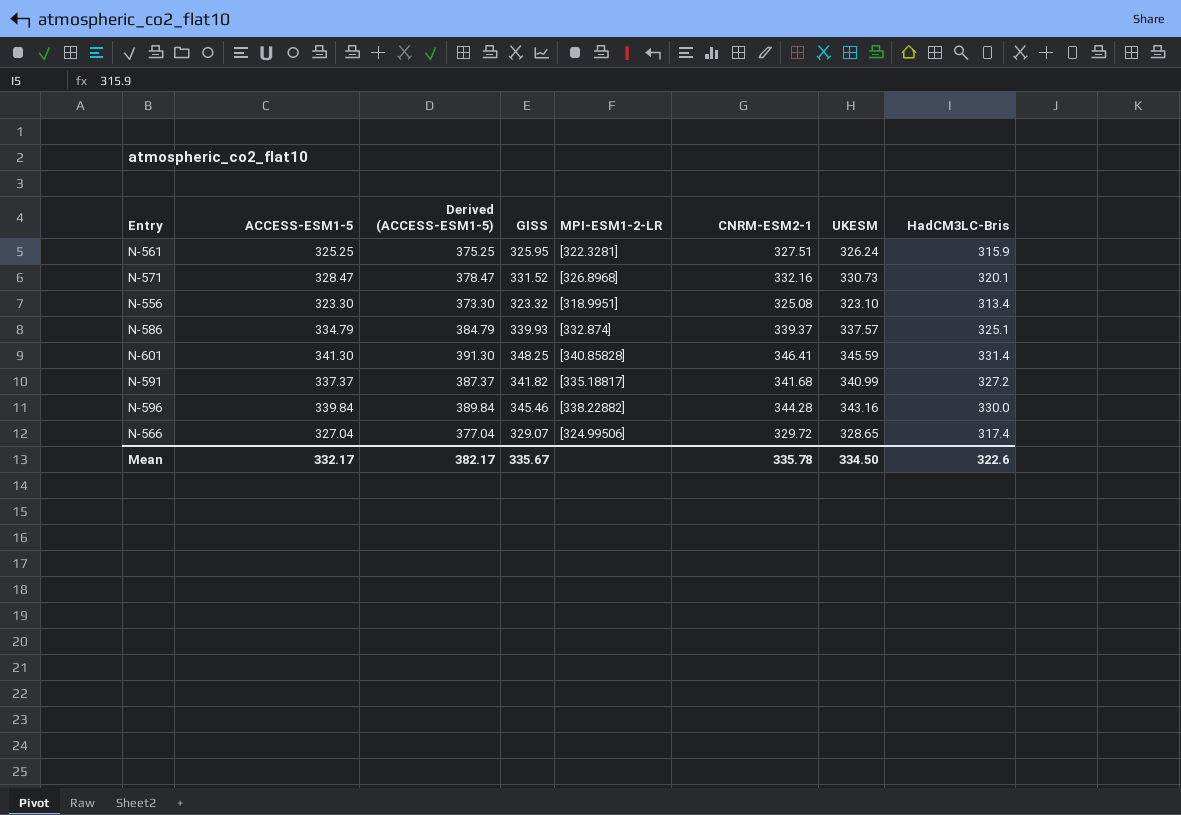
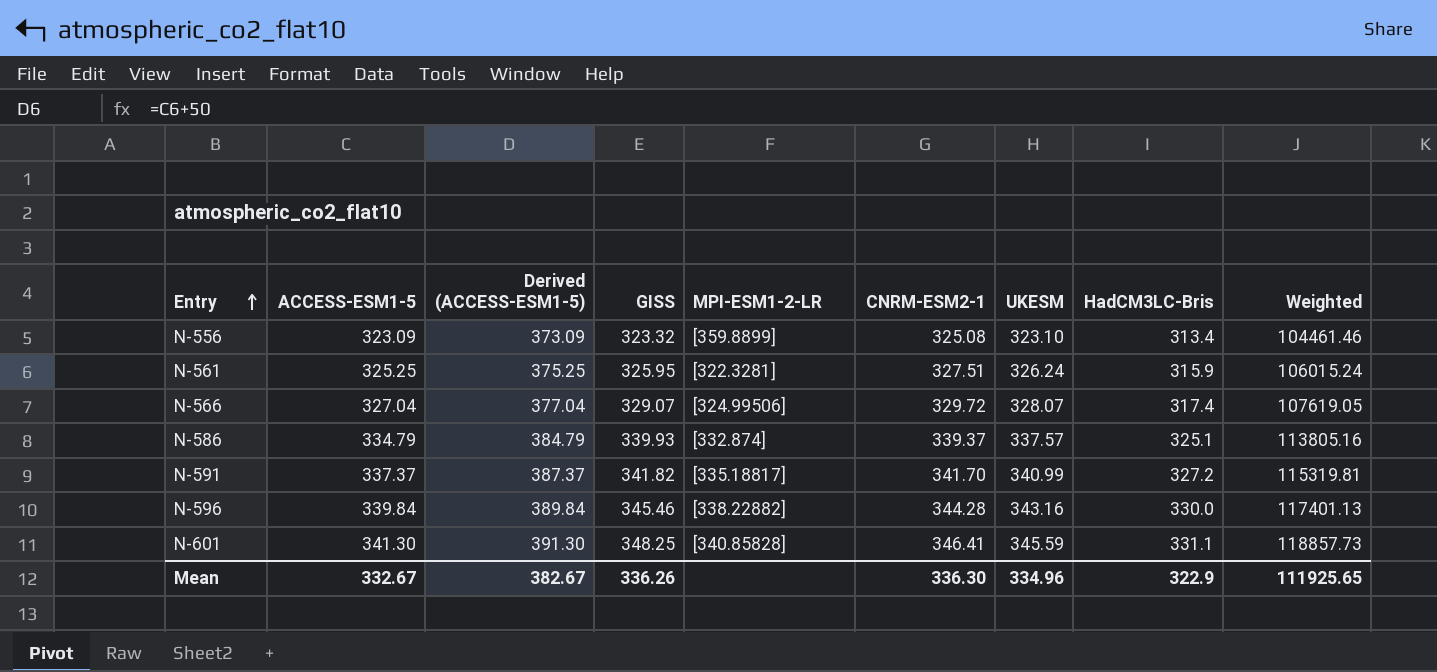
row order: none -> Entry ascending
column Weighted | formula: none -> [ACCESS-ESM1-5] * [GISS]
row N-571: 328.47 | 378.47 | 331.52 | [326.8968] | 332.16 | 330.73 | 320.1 -> none
N-556 | ACCESS-ESM1-5: 323.30 -> 323.09
N-556 | Derived (ACCESS-ESM1-5): 373.30 -> 373.09
N-556 | MPI-ESM1-2-LR: [318.9951] -> [359.8899]
N-566 | UKESM: 328.65 -> 328.07
N-591 | CNRM-ESM2-1: 341.68 -> 341.70
N-601 | HadCM3LC-Bris: 331.4 -> 331.1
Mean | ACCESS-ESM1-5: 332.17 -> 332.67
Mean | Derived (ACCESS-ESM1-5): 382.17 -> 382.67
Mean | GISS: 335.67 -> 336.26
Mean | CNRM-ESM2-1: 335.78 -> 336.30
Mean | UKESM: 334.50 -> 334.96
Mean | HadCM3LC-Bris: 322.6 -> 322.9

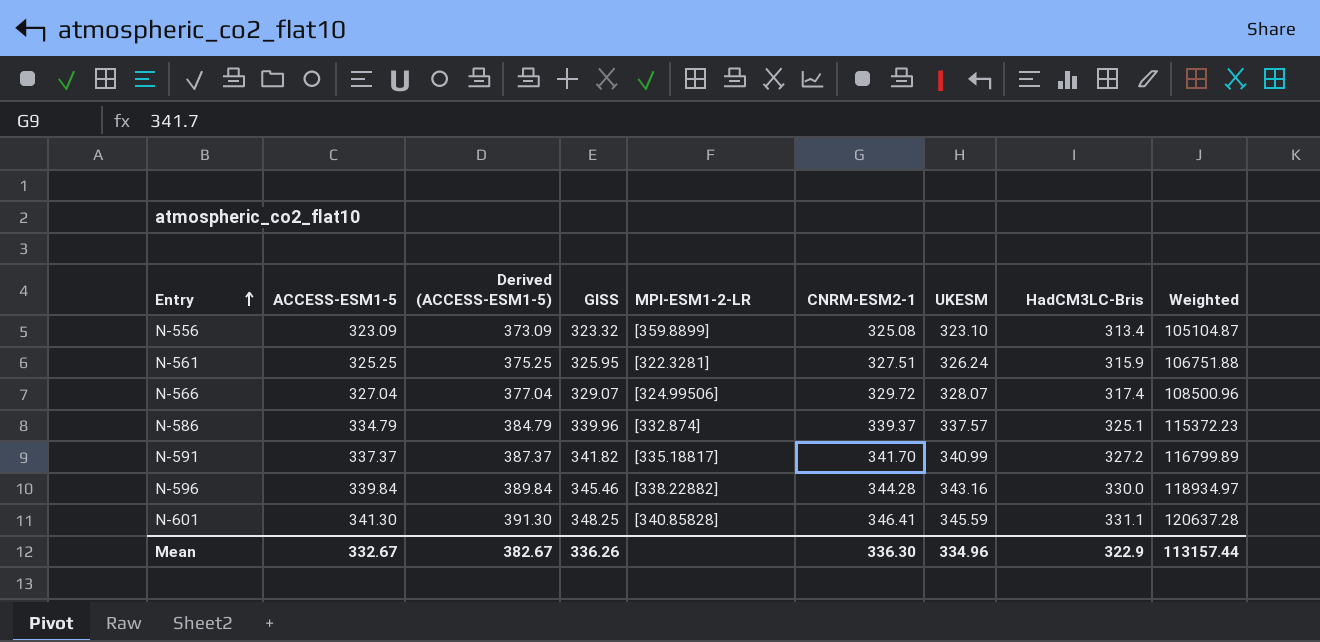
column Weighted | formula: [ACCESS-ESM1-5] * [GISS] -> [GISS] * [CNRM-ESM2-1]
N-586 | GISS: 339.93 -> 339.96
Mean | Weighted: 111925.65 -> 113157.44

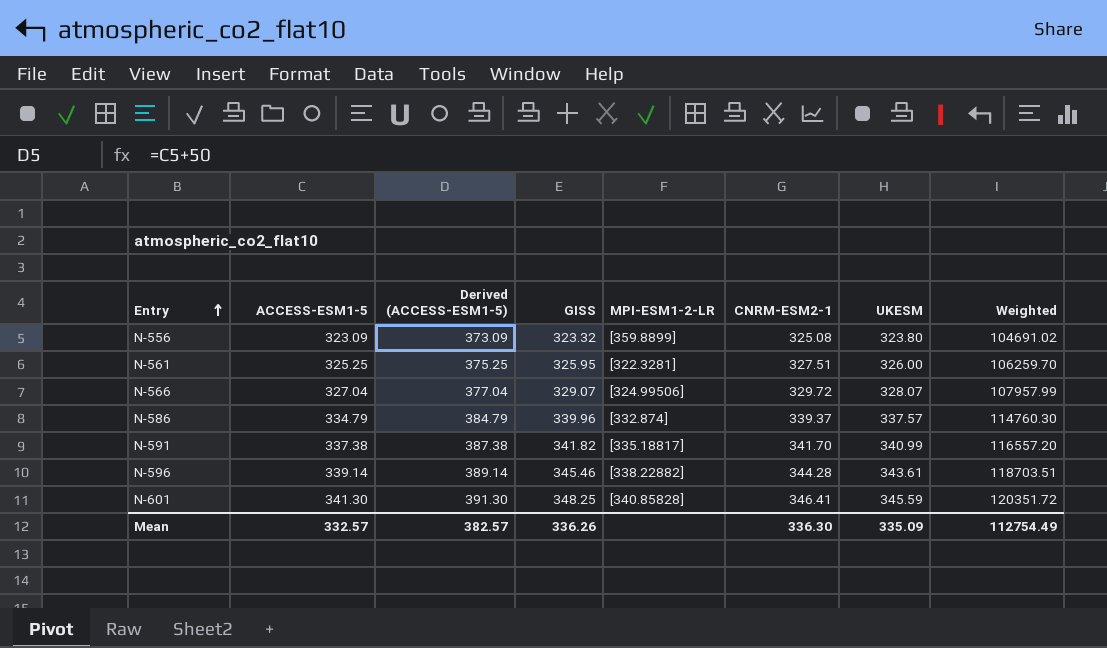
column HadCM3LC-Bris | position: 8 -> none
column Weighted | formula: [GISS] * [CNRM-ESM2-1] -> [GISS] * [UKESM]
N-556 | UKESM: 323.10 -> 323.80
N-561 | UKESM: 326.24 -> 326.00
N-591 | ACCESS-ESM1-5: 337.37 -> 337.38
N-591 | Derived (ACCESS-ESM1-5): 387.37 -> 387.38
N-596 | ACCESS-ESM1-5: 339.84 -> 339.14
N-596 | Derived (ACCESS-ESM1-5): 389.84 -> 389.14
N-596 | UKESM: 343.16 -> 343.61
Mean | ACCESS-ESM1-5: 332.67 -> 332.57
Mean | Derived (ACCESS-ESM1-5): 382.67 -> 382.57
Mean | UKESM: 334.96 -> 335.09
Mean | Weighted: 113157.44 -> 112754.49

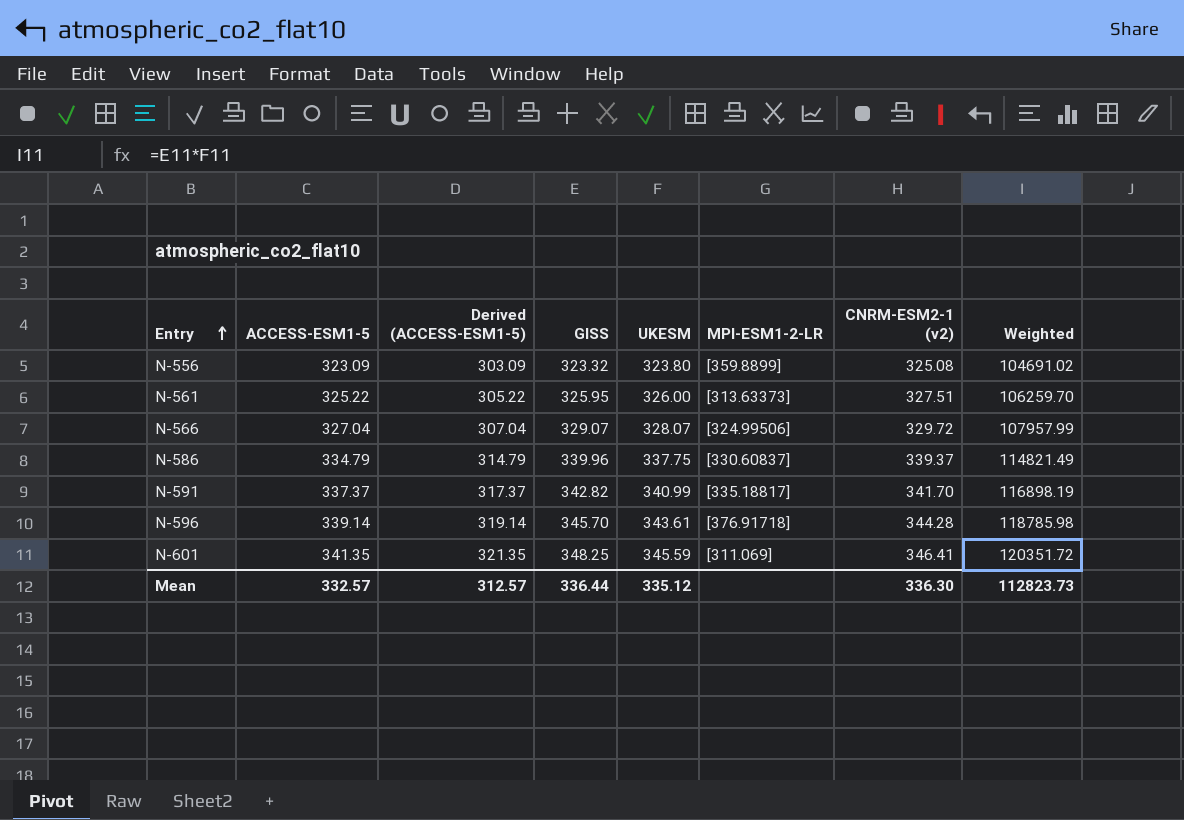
column Derived (ACCESS-ESM1-5) | formula: [ACCESS-ESM1-5] + 50 -> [ACCESS-ESM1-5] - 20
column UKESM | position: 7 -> 5
column name: CNRM-ESM2-1 -> CNRM-ESM2-1 (v2)
N-561 | ACCESS-ESM1-5: 325.25 -> 325.22
N-561 | MPI-ESM1-2-LR: [322.3281] -> [313.63373]
N-586 | UKESM: 337.57 -> 337.75
N-586 | MPI-ESM1-2-LR: [332.874] -> [330.60837]
N-586 | Weighted: 114760.30 -> 114821.49
N-591 | ACCESS-ESM1-5: 337.38 -> 337.37
N-591 | GISS: 341.82 -> 342.82
N-591 | Weighted: 116557.20 -> 116898.19
N-596 | GISS: 345.46 -> 345.70
N-596 | MPI-ESM1-2-LR: [338.22882] -> [376.91718]
N-596 | Weighted: 118703.51 -> 118785.98
N-601 | ACCESS-ESM1-5: 341.30 -> 341.35
N-601 | MPI-ESM1-2-LR: [340.85828] -> [311.069]
Mean | Derived (ACCESS-ESM1-5): 382.57 -> 312.57
Mean | GISS: 336.26 -> 336.44
Mean | UKESM: 335.09 -> 335.12
Mean | Weighted: 112754.49 -> 112823.73

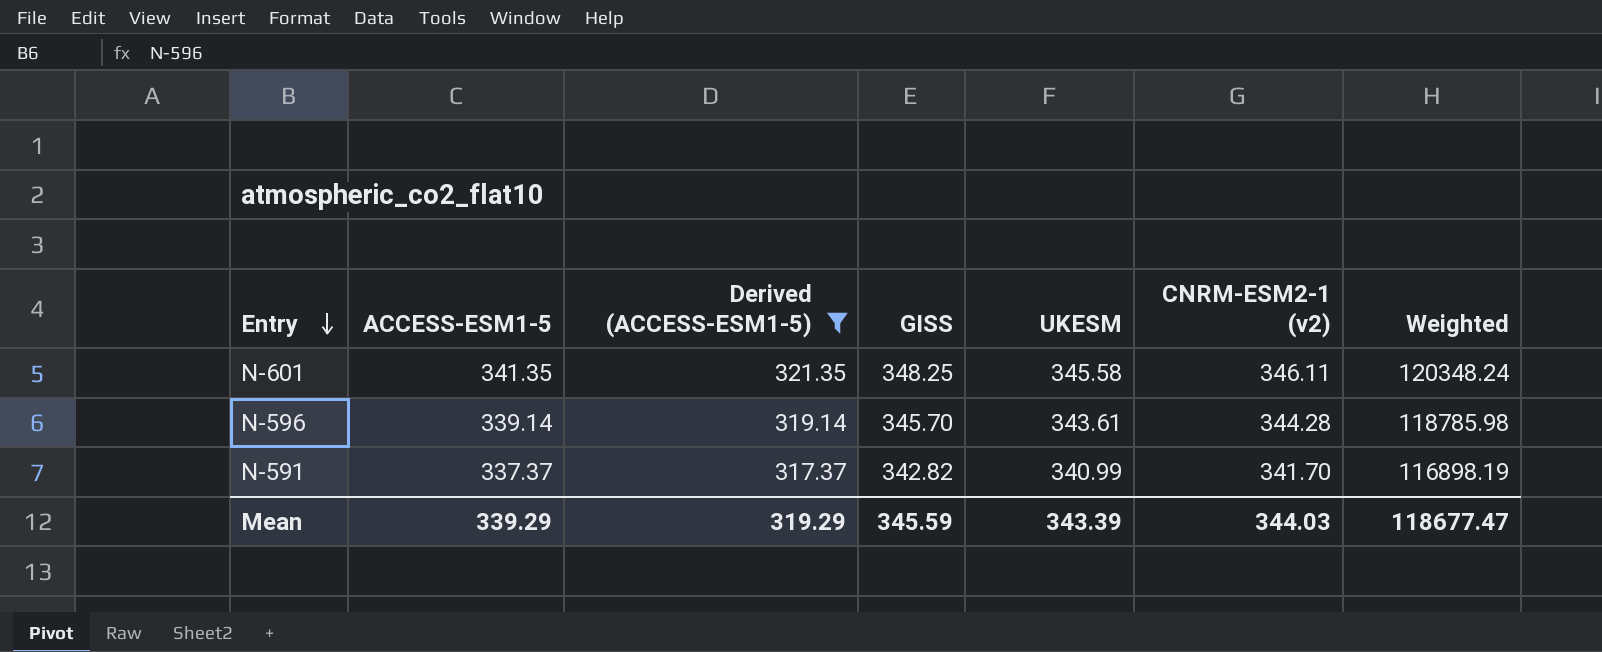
filter: none -> Derived (ACCESS-ESM1-5) >= 317.37
row order: Entry ascending -> Entry descending
column MPI-ESM1-2-LR | position: 6 -> none
N-601 | UKESM: 345.59 -> 345.58
N-601 | CNRM-ESM2-1 (v2): 346.41 -> 346.11
N-601 | Weighted: 120351.72 -> 120348.24
Mean | ACCESS-ESM1-5: 332.57 -> 339.29
Mean | Derived (ACCESS-ESM1-5): 312.57 -> 319.29
Mean | GISS: 336.44 -> 345.59
Mean | UKESM: 335.12 -> 343.39
Mean | CNRM-ESM2-1 (v2): 336.30 -> 344.03
Mean | Weighted: 112823.73 -> 118677.47

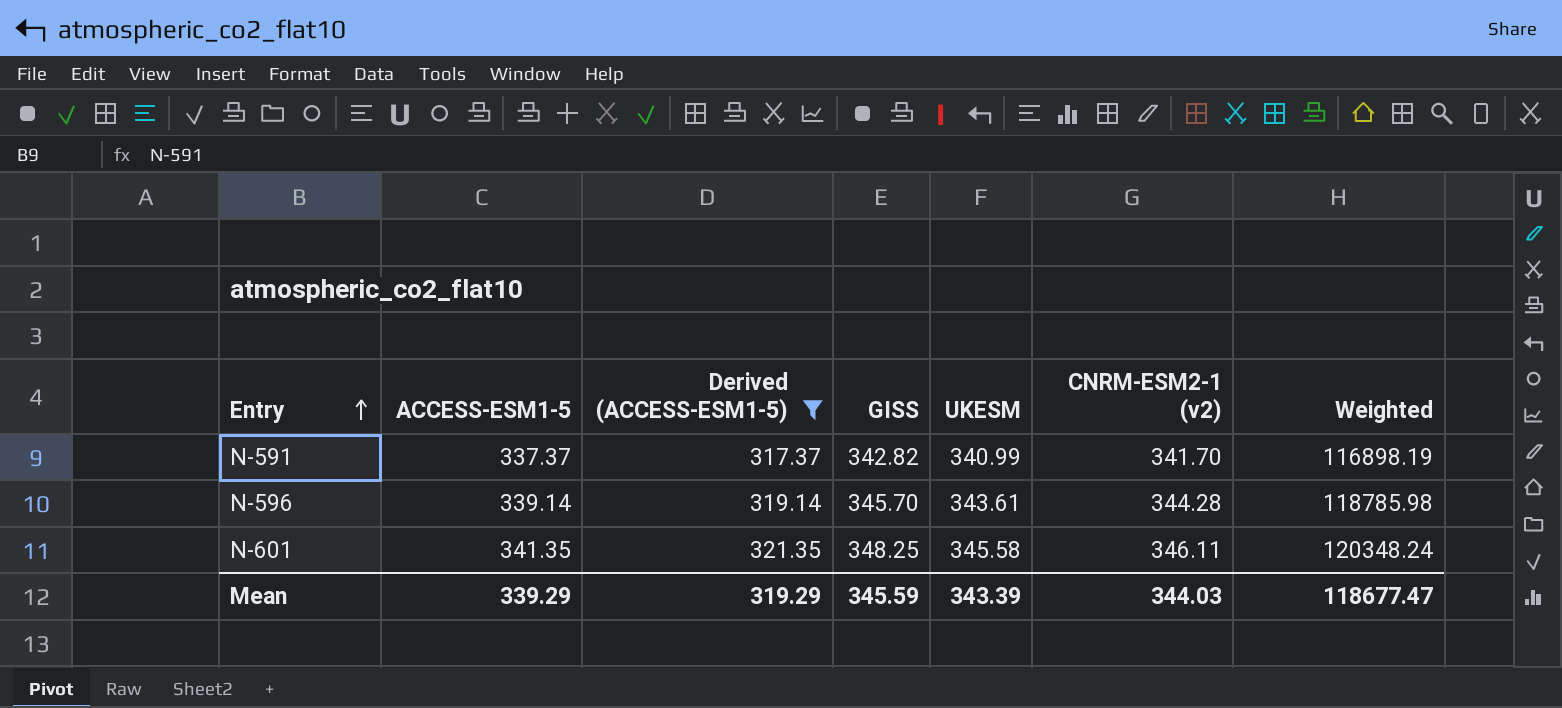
row order: Entry descending -> Entry ascending

